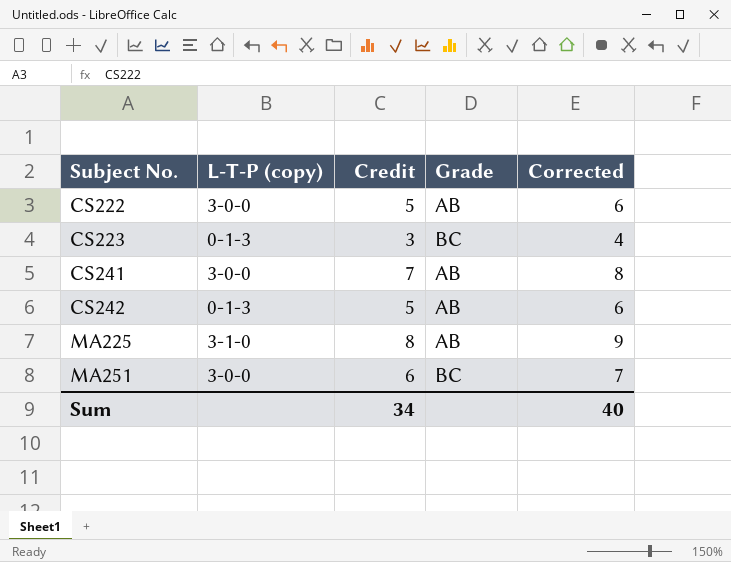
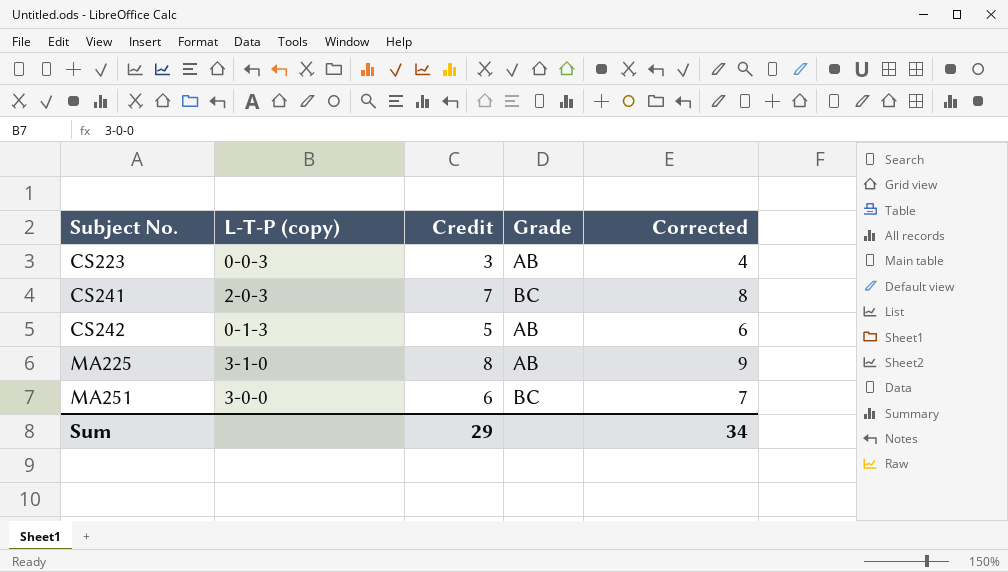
row CS222: 3-0-0 | 5 | AB | 6 -> none
CS223 | L-T-P (copy): 0-1-3 -> 0-0-3
CS223 | Grade: BC -> AB
CS241 | L-T-P (copy): 3-0-0 -> 2-0-3
CS241 | Grade: AB -> BC
Sum | Credit: 34 -> 29
Sum | Corrected: 40 -> 34

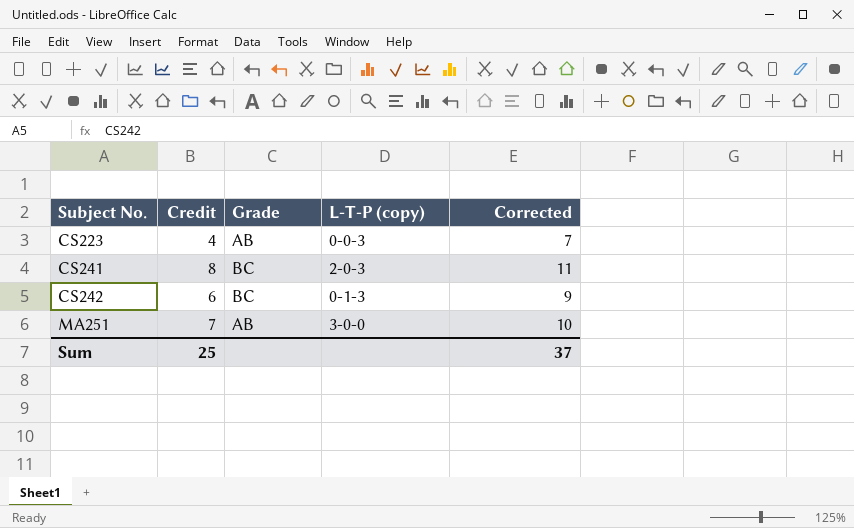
column L-T-P (copy) | position: 2 -> 4
column Corrected | formula: [Credit] + 1 -> [Credit] + 3
row MA225: 3-1-0 | 8 | AB | 9 -> none
CS223 | Credit: 3 -> 4
CS241 | Credit: 7 -> 8
CS242 | Credit: 5 -> 6
CS242 | Grade: AB -> BC
MA251 | Credit: 6 -> 7
MA251 | Grade: BC -> AB
Sum | Credit: 29 -> 25
Sum | Corrected: 34 -> 37

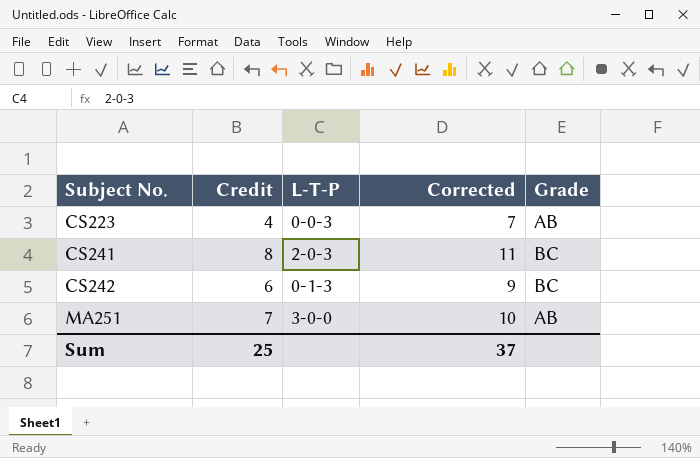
column name: L-T-P (copy) -> L-T-P
column Grade | position: 3 -> 5

